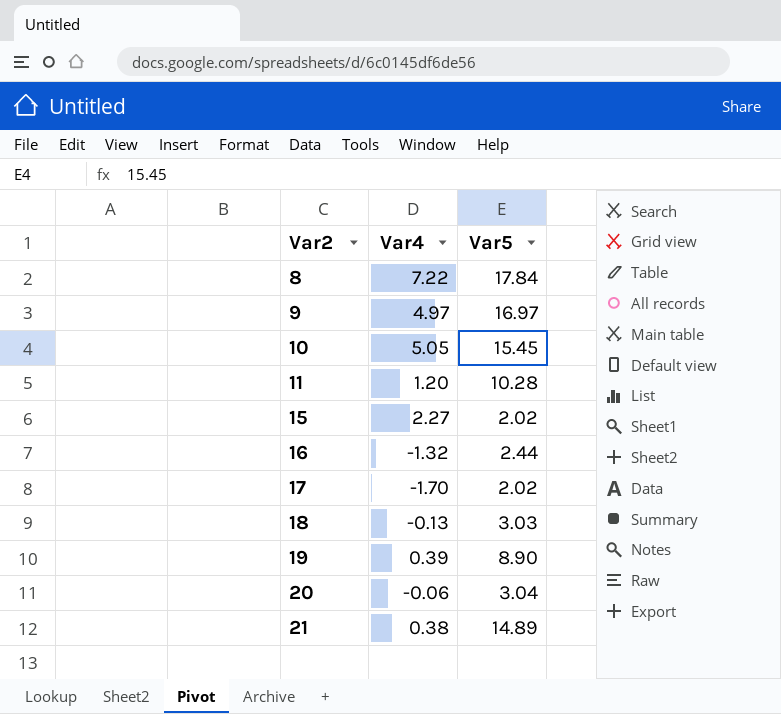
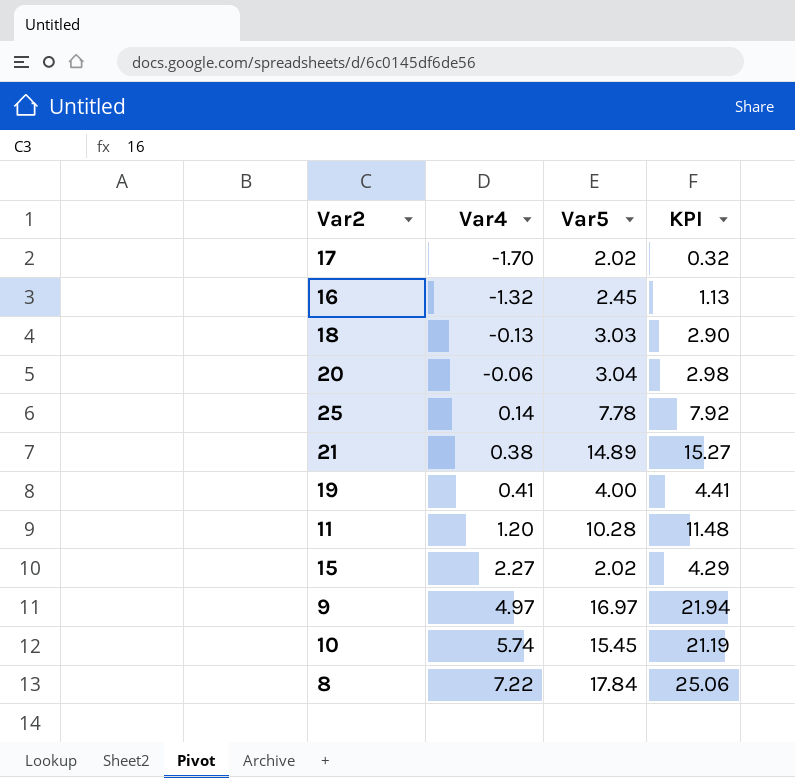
row order: Var2 ascending -> Var4 ascending
column KPI | formula: none -> [Var4] + [Var5]
16 | Var5: 2.44 -> 2.45
row 25: none -> 0.14 | 7.78 | 7.92
19 | Var4: 0.39 -> 0.41
19 | Var5: 8.90 -> 4.00
10 | Var4: 5.05 -> 5.74

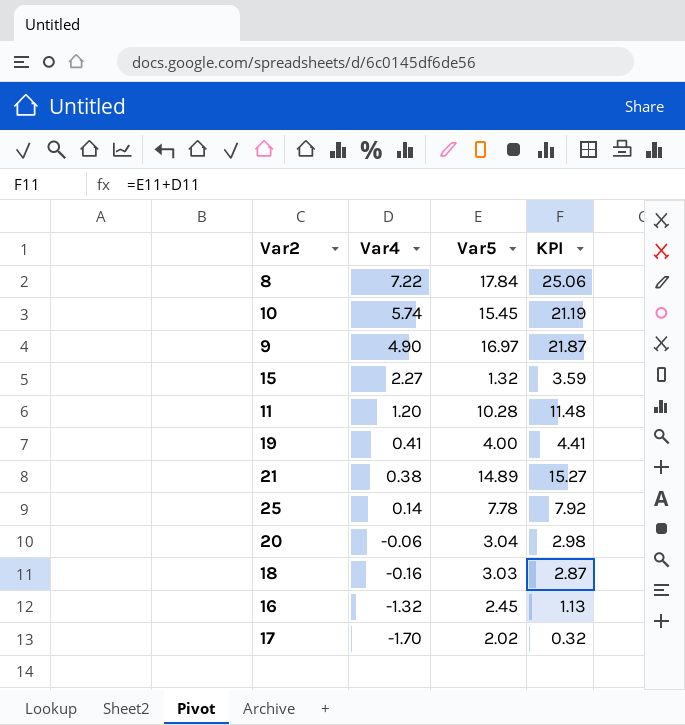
row order: Var4 ascending -> Var4 descending
9 | Var4: 4.97 -> 4.90
9 | KPI: 21.94 -> 21.87
15 | Var5: 2.02 -> 1.32
15 | KPI: 4.29 -> 3.59
18 | Var4: -0.13 -> -0.16
18 | KPI: 2.90 -> 2.87

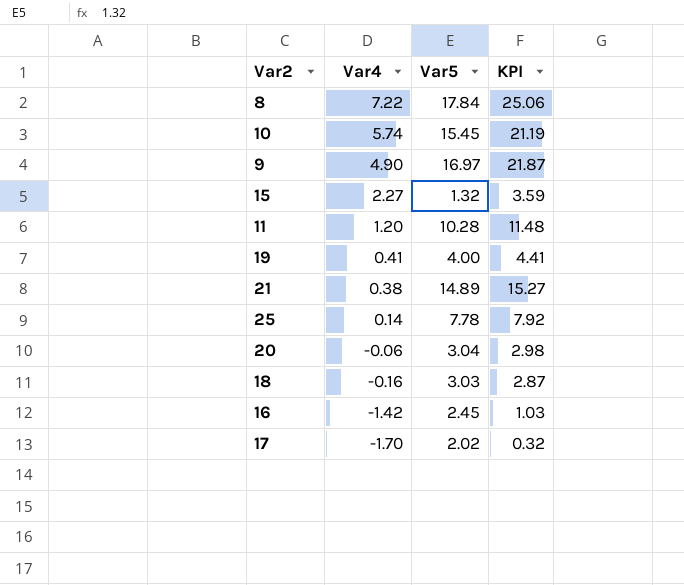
16 | Var4: -1.32 -> -1.42
16 | KPI: 1.13 -> 1.03

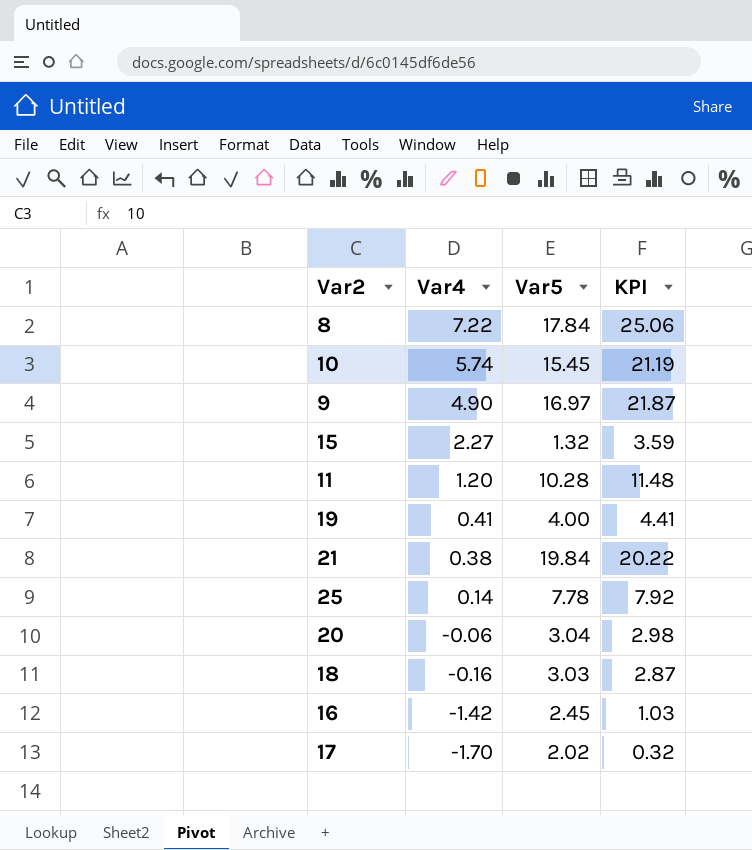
21 | Var5: 14.89 -> 19.84
21 | KPI: 15.27 -> 20.22

